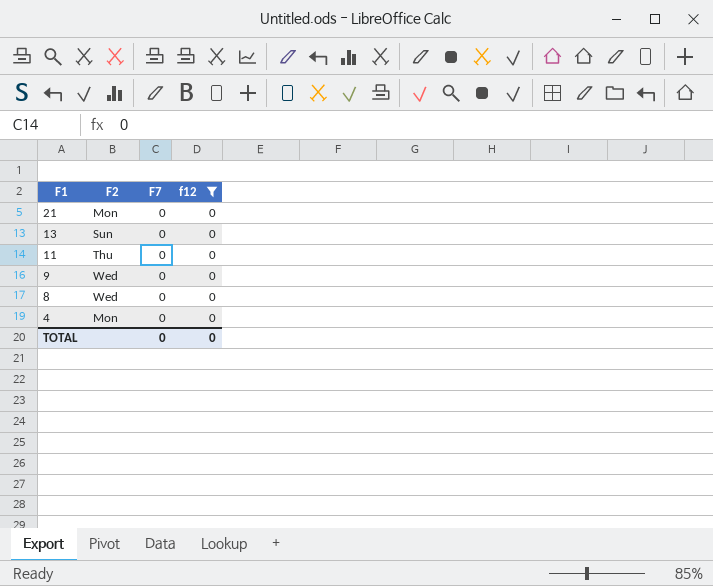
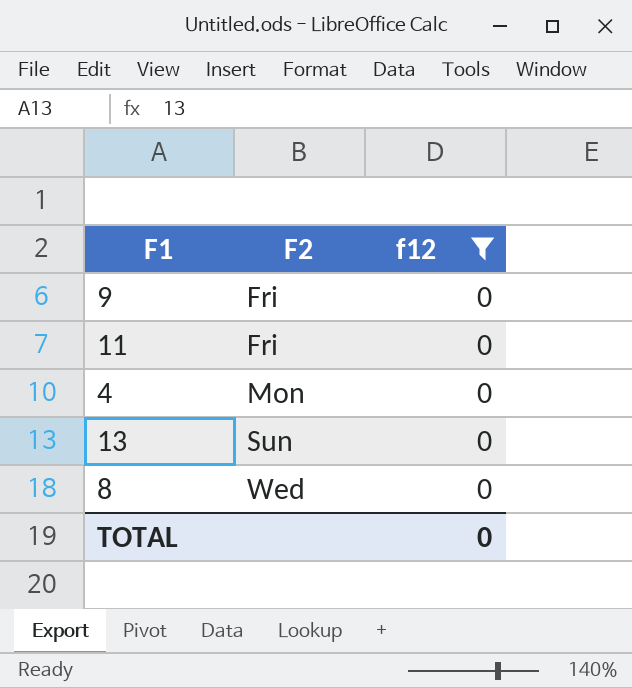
row order: F1 descending -> F2 ascending
column F7 | position: 3 -> none
row 21: Mon | 0 | 0 -> none
9 | F2: Wed -> Fri
11 | F2: Thu -> Fri

